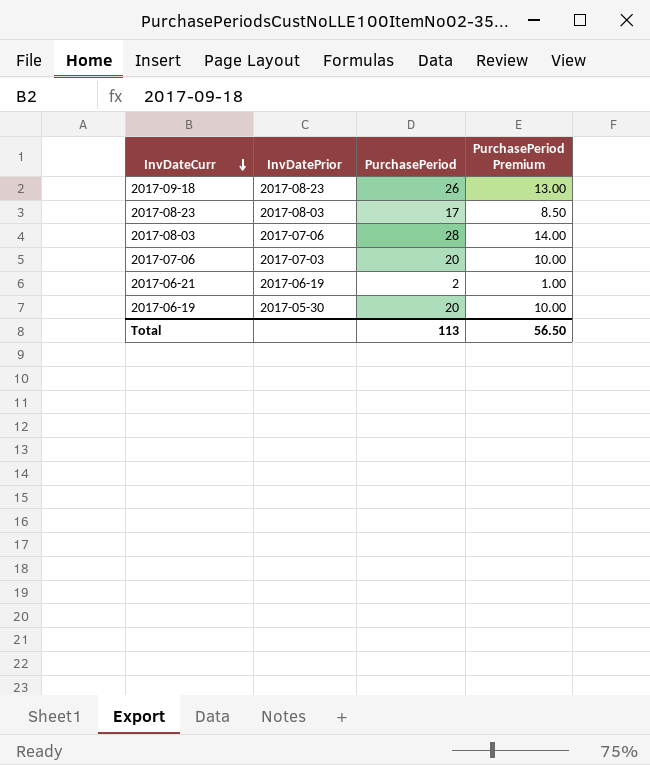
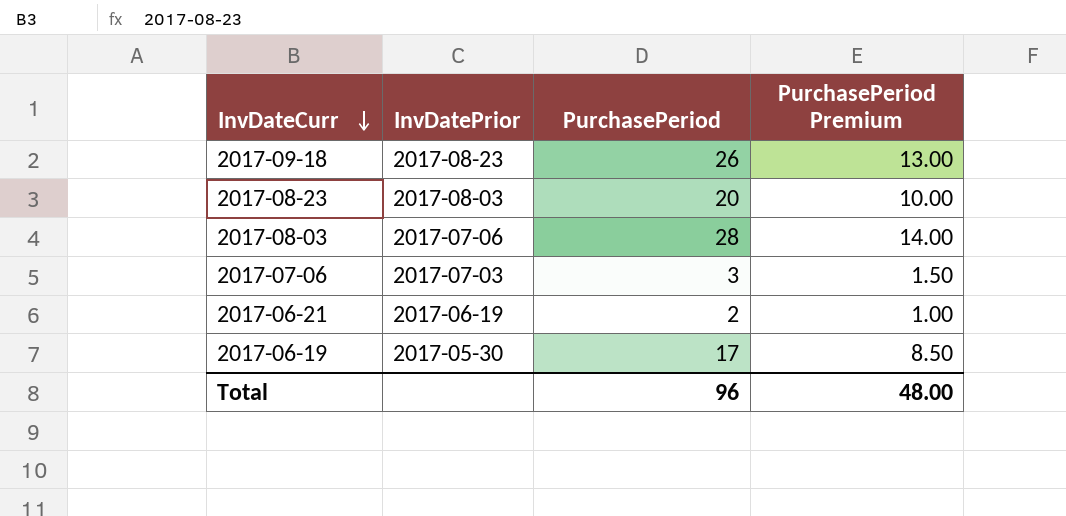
2017-08-23 | PurchasePeriod: 17 -> 20
2017-08-23 | PurchasePeriod Premium: 8.50 -> 10.00
2017-07-06 | PurchasePeriod: 20 -> 3
2017-07-06 | PurchasePeriod Premium: 10.00 -> 1.50
2017-06-19 | PurchasePeriod: 20 -> 17
2017-06-19 | PurchasePeriod Premium: 10.00 -> 8.50
Total | PurchasePeriod: 113 -> 96
Total | PurchasePeriod Premium: 56.50 -> 48.00

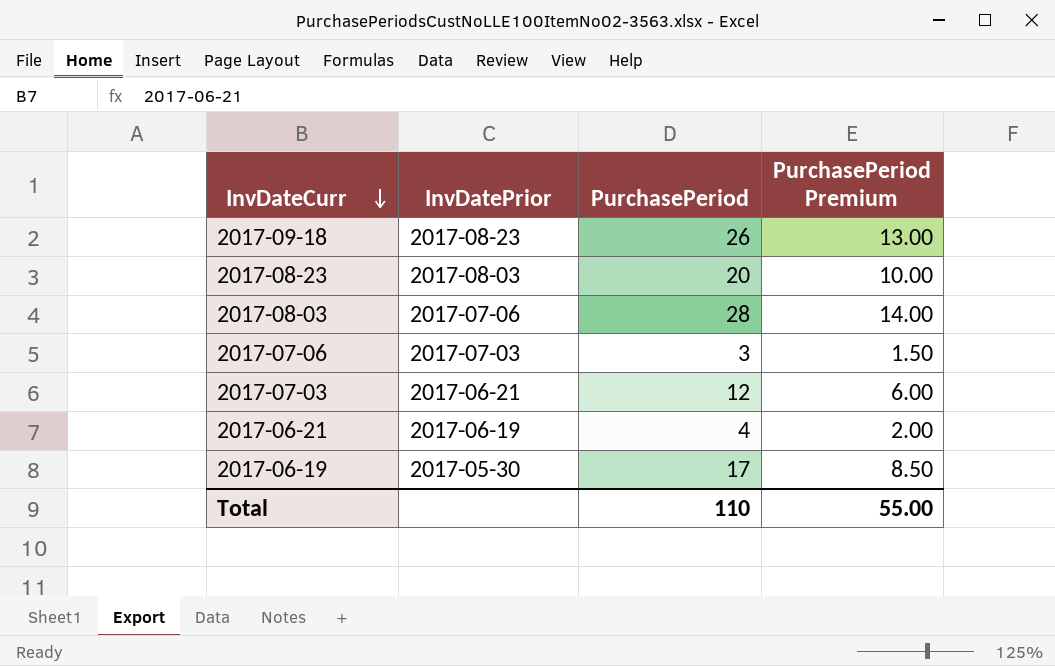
row 2017-07-03: none -> 2017-06-21 | 12 | 6.00
2017-06-21 | PurchasePeriod: 2 -> 4
2017-06-21 | PurchasePeriod Premium: 1.00 -> 2.00
Total | PurchasePeriod: 96 -> 110
Total | PurchasePeriod Premium: 48.00 -> 55.00

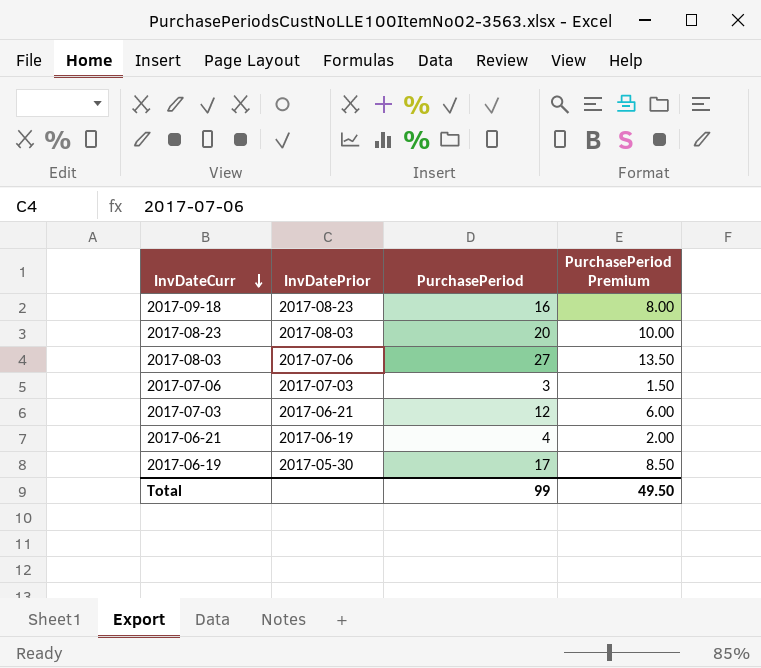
2017-09-18 | PurchasePeriod: 26 -> 16
2017-09-18 | PurchasePeriod Premium: 13.00 -> 8.00
2017-08-03 | PurchasePeriod: 28 -> 27
2017-08-03 | PurchasePeriod Premium: 14.00 -> 13.50
Total | PurchasePeriod: 110 -> 99
Total | PurchasePeriod Premium: 55.00 -> 49.50

